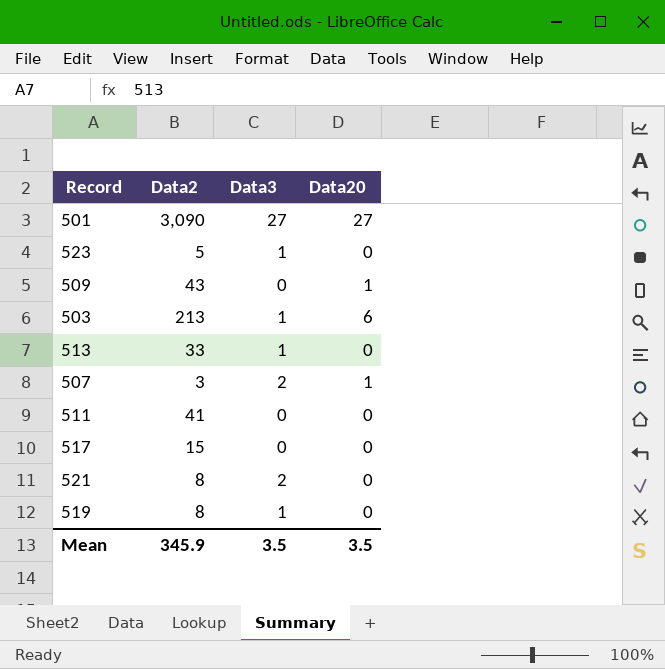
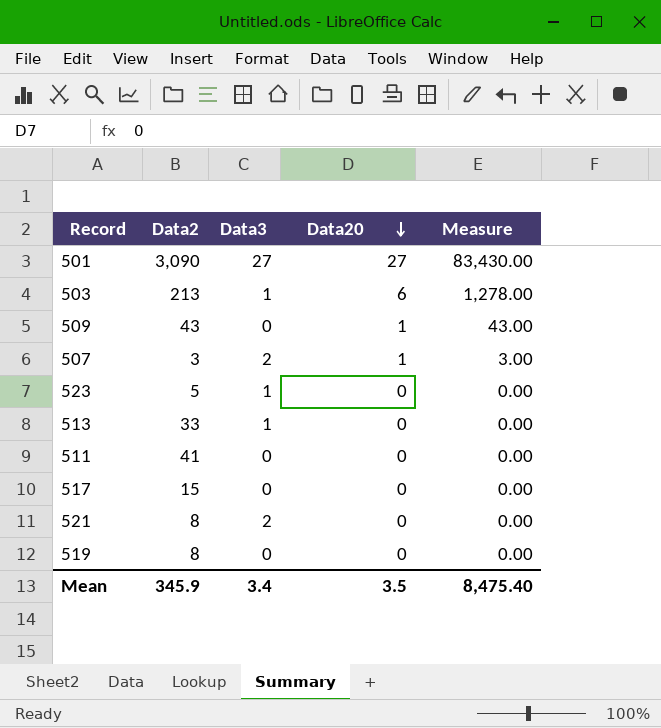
row order: none -> Data20 descending
column Measure | formula: none -> [Data2] * [Data20]
519 | Data3: 1 -> 0
Mean | Data3: 3.5 -> 3.4

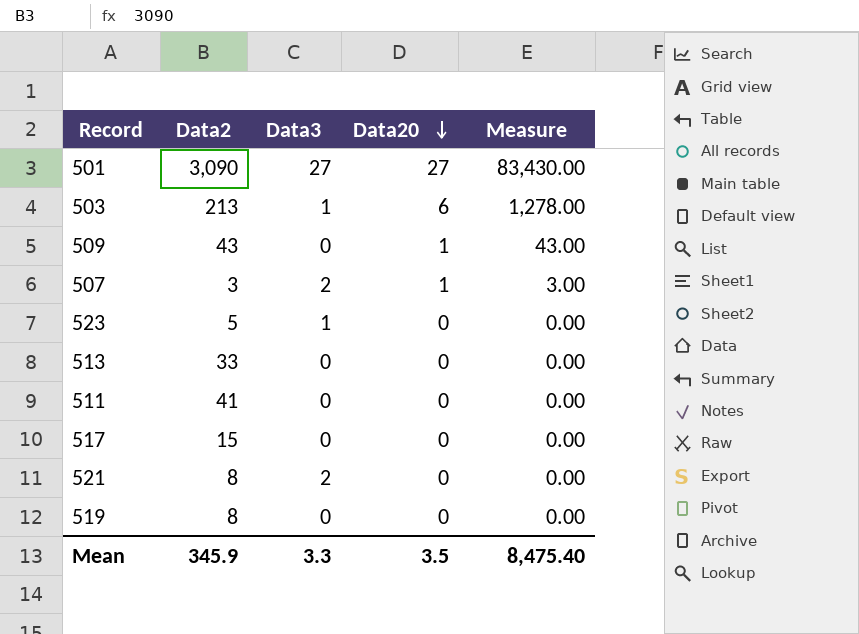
513 | Data3: 1 -> 0
Mean | Data3: 3.4 -> 3.3

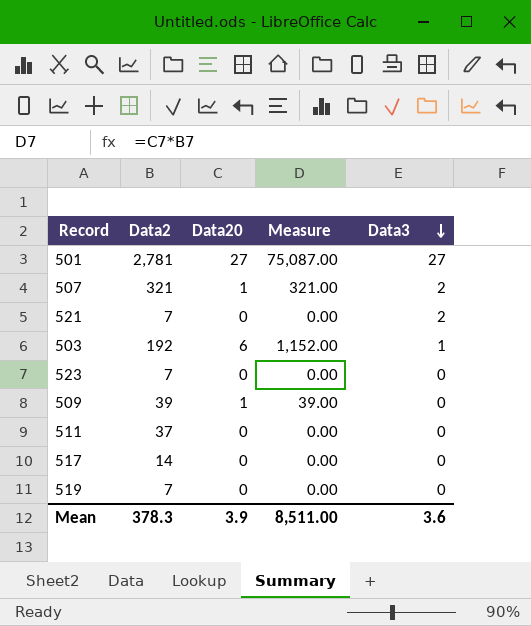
row order: Data20 descending -> Data3 descending
column Data3 | position: 3 -> 5
row 513: 33 | 0 | 0 | 0.00 -> none
501 | Data2: 3,090 -> 2,781
501 | Measure: 83,430.00 -> 75,087.00
507 | Data2: 3 -> 321
507 | Measure: 3.00 -> 321.00
521 | Data2: 8 -> 7
503 | Data2: 213 -> 192
503 | Measure: 1,278.00 -> 1,152.00
523 | Data2: 5 -> 7
523 | Data3: 1 -> 0
509 | Data2: 43 -> 39
509 | Measure: 43.00 -> 39.00
511 | Data2: 41 -> 37
517 | Data2: 15 -> 14
519 | Data2: 8 -> 7
Mean | Data2: 345.9 -> 378.3
Mean | Data20: 3.5 -> 3.9
Mean | Measure: 8,475.40 -> 8,511.00
Mean | Data3: 3.3 -> 3.6

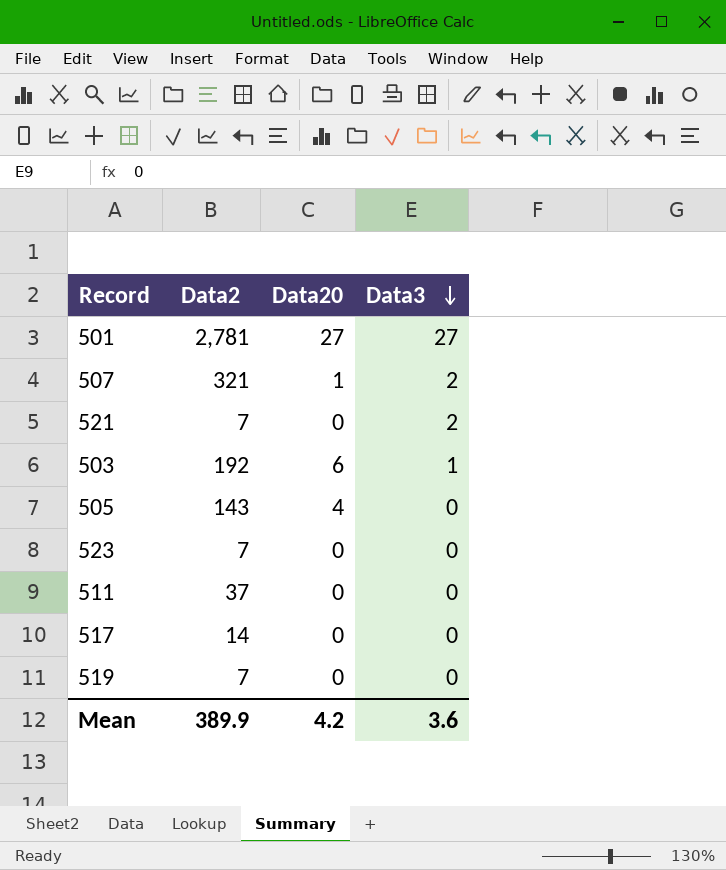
column Measure | formula: [Data2] * [Data20] -> none
row 509: 39 | 1 | 39.00 | 0 -> none
row 505: none -> 143 | 4 | 0
Mean | Data2: 378.3 -> 389.9
Mean | Data20: 3.9 -> 4.2

